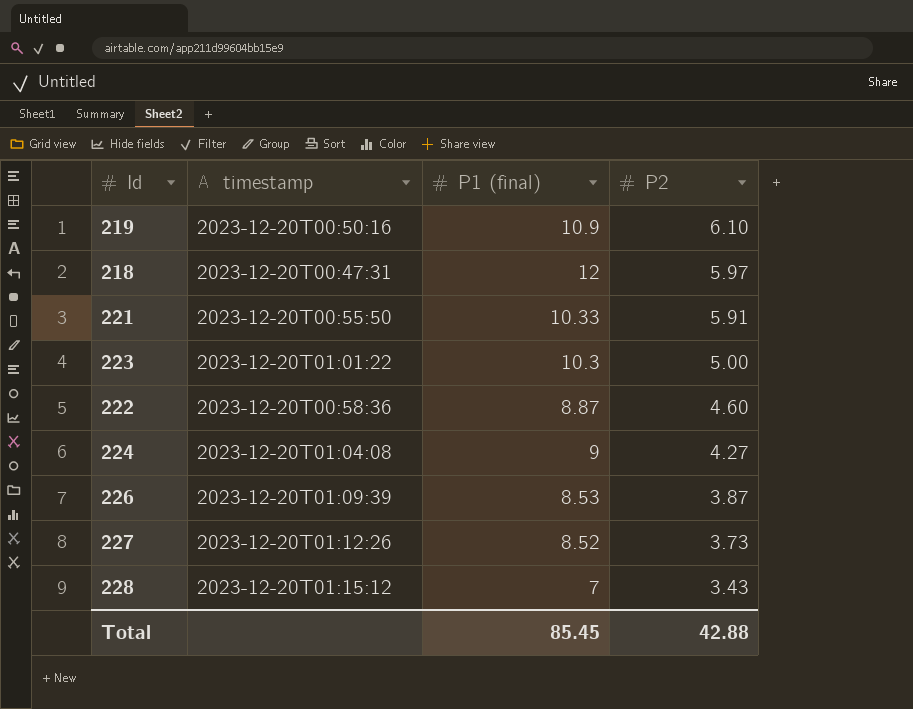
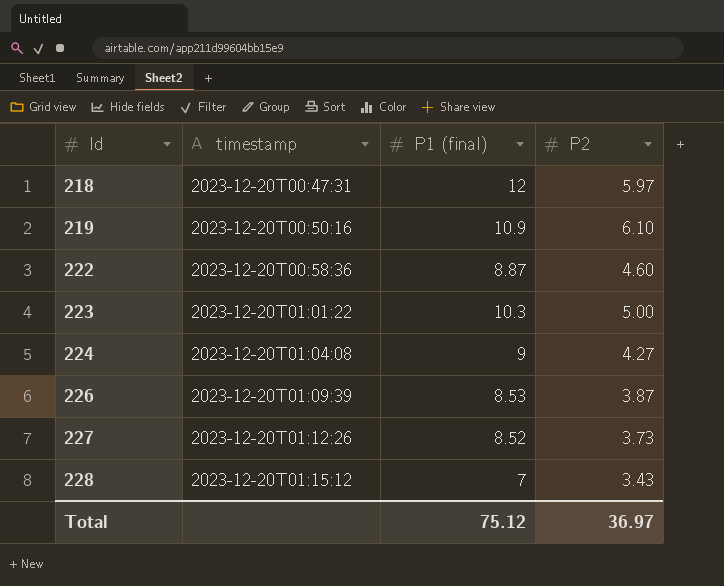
row order: P2 descending -> Id ascending
row 221: 2023-12-20T00:55:50 | 10.33 | 5.91 -> none
Total | P1 (final): 85.45 -> 75.12
Total | P2: 42.88 -> 36.97

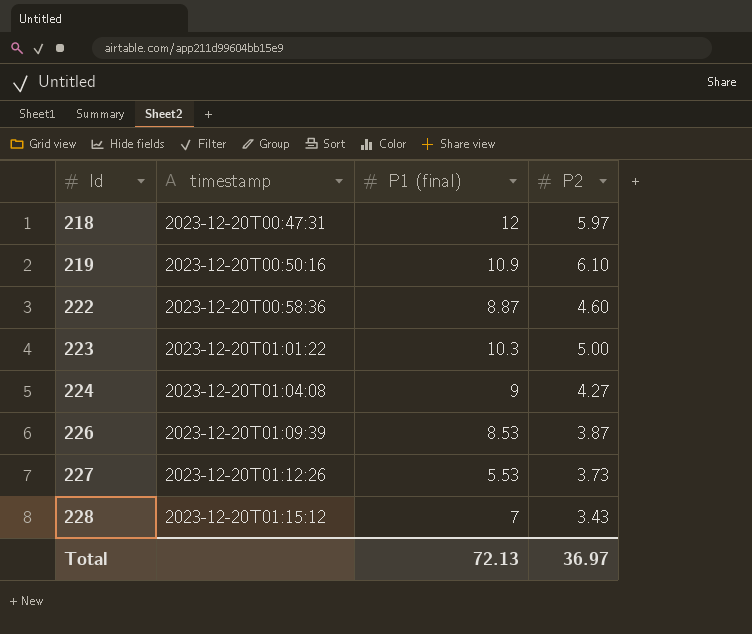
227 | P1 (final): 8.52 -> 5.53
Total | P1 (final): 75.12 -> 72.13

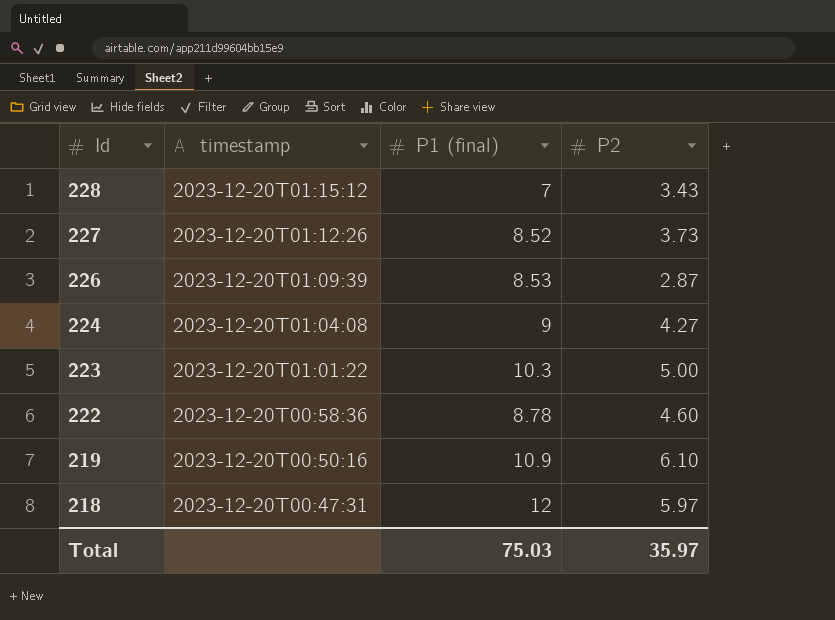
row order: Id ascending -> Id descending
227 | P1 (final): 5.53 -> 8.52
226 | P2: 3.87 -> 2.87
222 | P1 (final): 8.87 -> 8.78
Total | P1 (final): 72.13 -> 75.03
Total | P2: 36.97 -> 35.97

